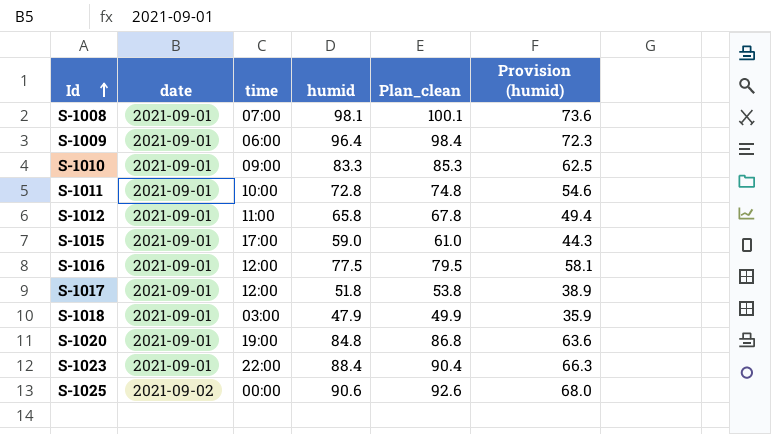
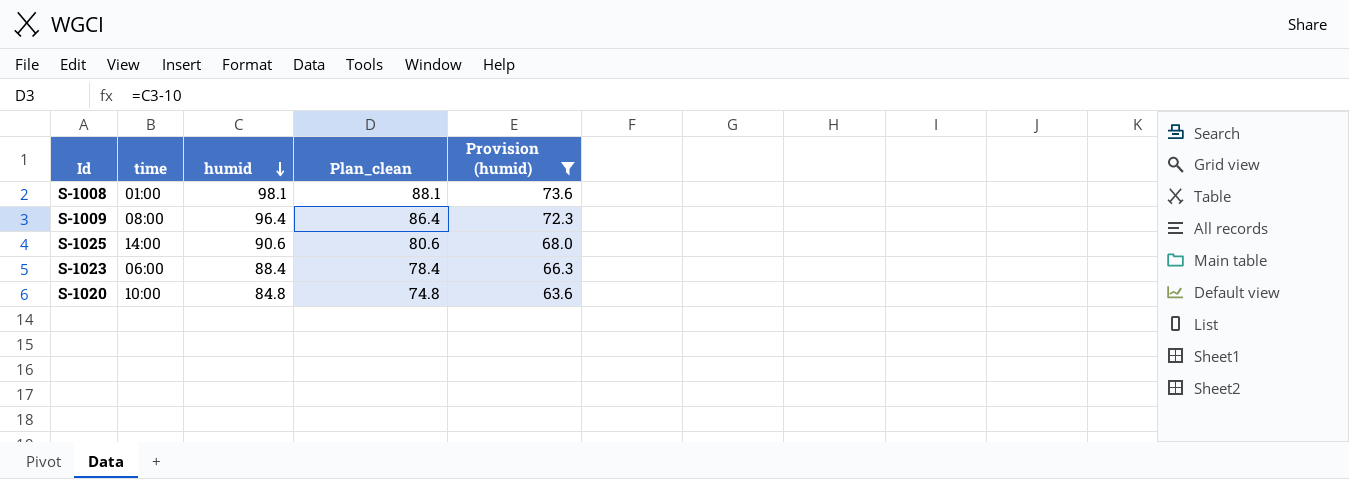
filter: none -> Provision (humid) >= 63.6
row order: Id ascending -> humid descending
column date | position: 2 -> none
column Plan_clean | formula: [humid] + 2 -> [humid] - 10
S-1008 | time: 07:00 -> 01:00
S-1009 | time: 06:00 -> 08:00
S-1025 | time: 00:00 -> 14:00
S-1023 | time: 22:00 -> 06:00
S-1020 | time: 19:00 -> 10:00

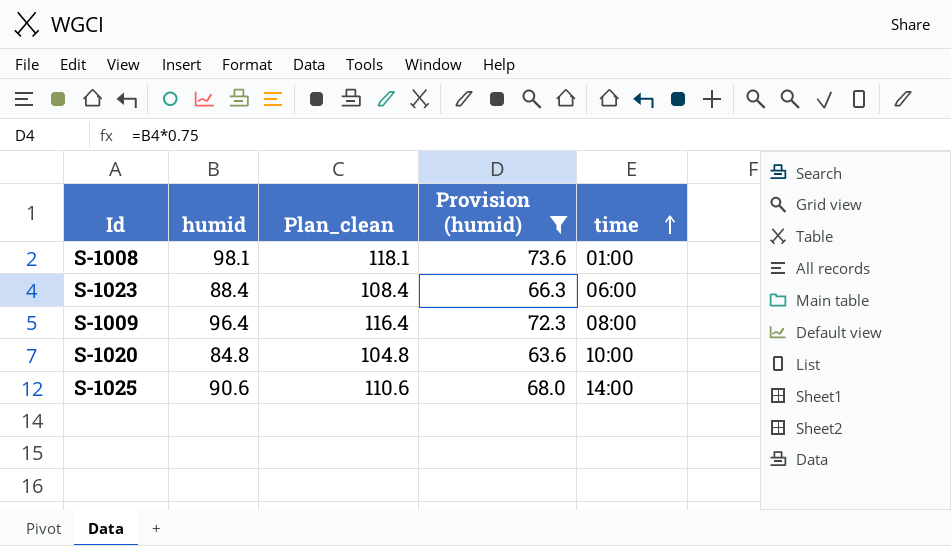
row order: humid descending -> time ascending
column Plan_clean | formula: [humid] - 10 -> [humid] + 20
column time | position: 2 -> 5

